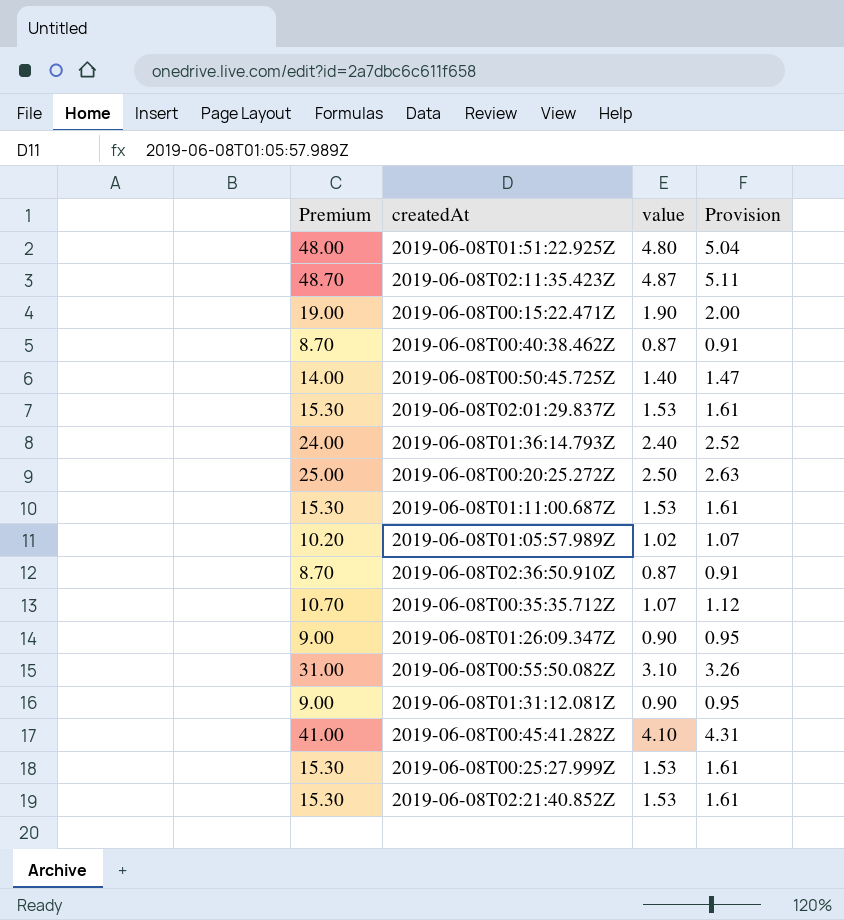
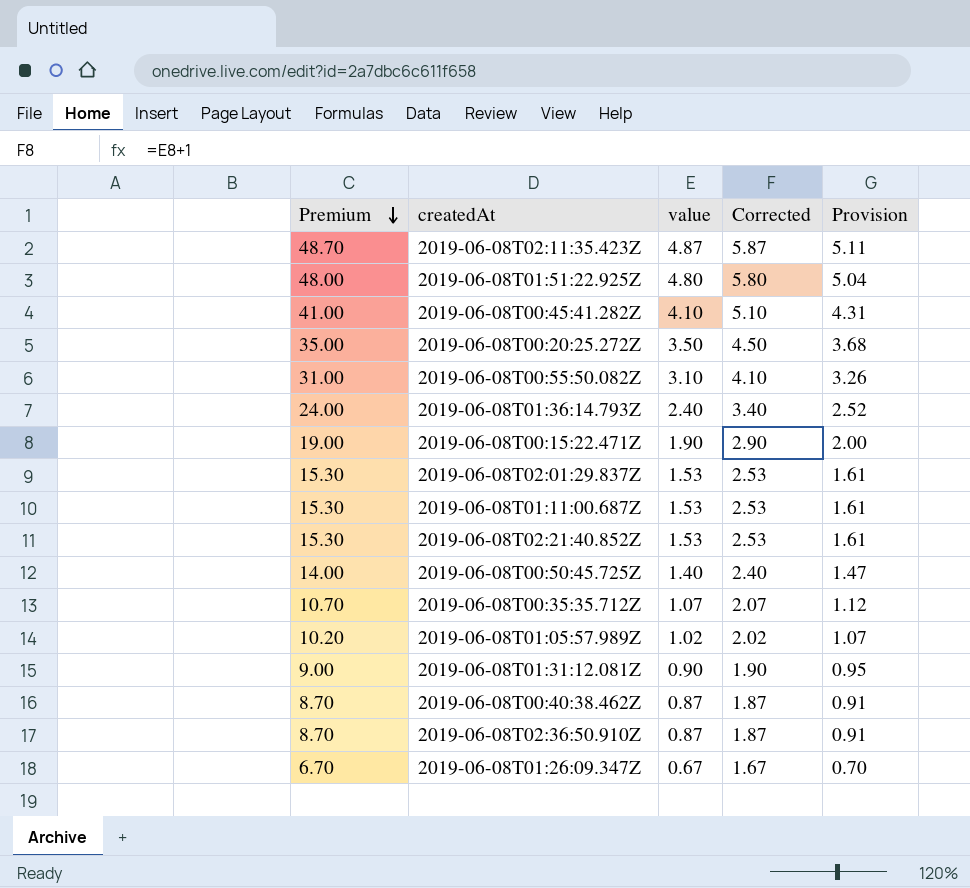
row order: none -> Premium descending
column Corrected | formula: none -> [value] + 1
row 2019-06-08T00:25:27.999Z: 15.30 | 1.53 | 1.61 -> none
2019-06-08T00:20:25.272Z | Premium: 25.00 -> 35.00
2019-06-08T00:20:25.272Z | value: 2.50 -> 3.50
2019-06-08T00:20:25.272Z | Provision: 2.63 -> 3.68
2019-06-08T01:26:09.347Z | Premium: 9.00 -> 6.70
2019-06-08T01:26:09.347Z | value: 0.90 -> 0.67
2019-06-08T01:26:09.347Z | Provision: 0.95 -> 0.70

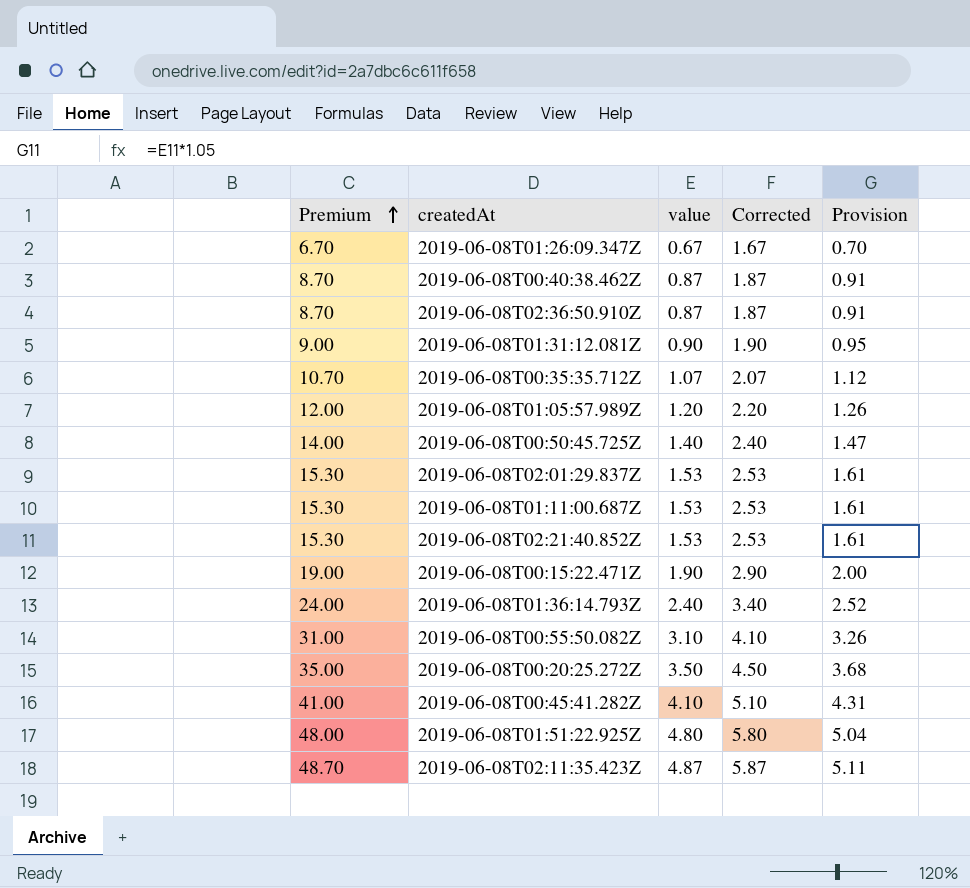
row order: Premium descending -> Premium ascending
2019-06-08T01:05:57.989Z | Premium: 10.20 -> 12.00
2019-06-08T01:05:57.989Z | value: 1.02 -> 1.20
2019-06-08T01:05:57.989Z | Corrected: 2.02 -> 2.20
2019-06-08T01:05:57.989Z | Provision: 1.07 -> 1.26

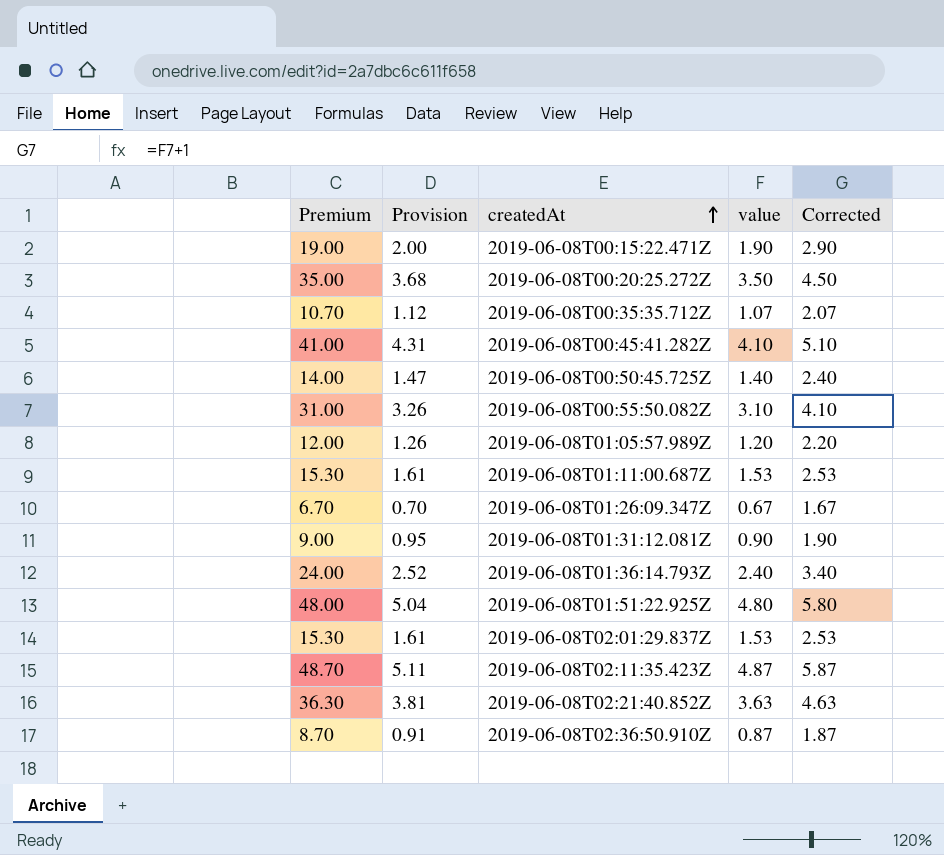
row order: Premium ascending -> createdAt ascending
column Provision | position: 5 -> 2
row 2019-06-08T00:40:38.462Z: 8.70 | 0.87 | 1.87 | 0.91 -> none
2019-06-08T02:21:40.852Z | Premium: 15.30 -> 36.30
2019-06-08T02:21:40.852Z | Provision: 1.61 -> 3.81
2019-06-08T02:21:40.852Z | value: 1.53 -> 3.63
2019-06-08T02:21:40.852Z | Corrected: 2.53 -> 4.63

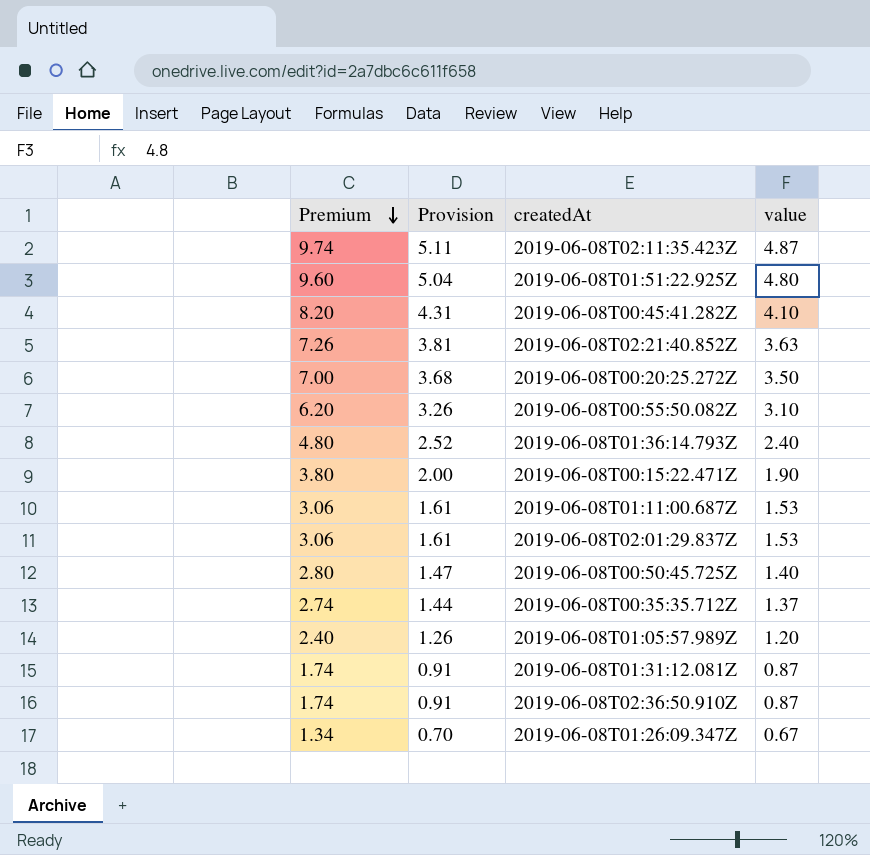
row order: createdAt ascending -> Premium descending
column Corrected | formula: [value] + 1 -> none
column Premium | formula: [value] * 10 -> [value] * 2
2019-06-08T00:35:35.712Z | Provision: 1.12 -> 1.44
2019-06-08T00:35:35.712Z | value: 1.07 -> 1.37
2019-06-08T01:31:12.081Z | Provision: 0.95 -> 0.91
2019-06-08T01:31:12.081Z | value: 0.90 -> 0.87

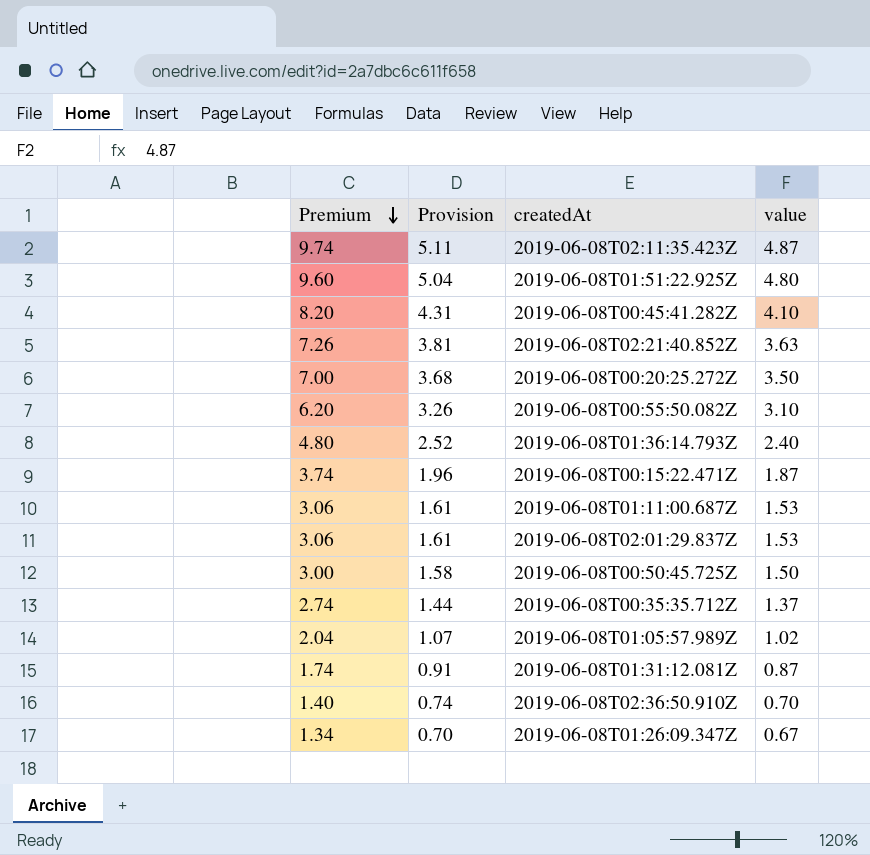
2019-06-08T00:15:22.471Z | Premium: 3.80 -> 3.74
2019-06-08T00:15:22.471Z | Provision: 2.00 -> 1.96
2019-06-08T00:15:22.471Z | value: 1.90 -> 1.87
2019-06-08T00:50:45.725Z | Premium: 2.80 -> 3.00
2019-06-08T00:50:45.725Z | Provision: 1.47 -> 1.58
2019-06-08T00:50:45.725Z | value: 1.40 -> 1.50
2019-06-08T01:05:57.989Z | Premium: 2.40 -> 2.04
2019-06-08T01:05:57.989Z | Provision: 1.26 -> 1.07
2019-06-08T01:05:57.989Z | value: 1.20 -> 1.02
2019-06-08T02:36:50.910Z | Premium: 1.74 -> 1.40
2019-06-08T02:36:50.910Z | Provision: 0.91 -> 0.74
2019-06-08T02:36:50.910Z | value: 0.87 -> 0.70

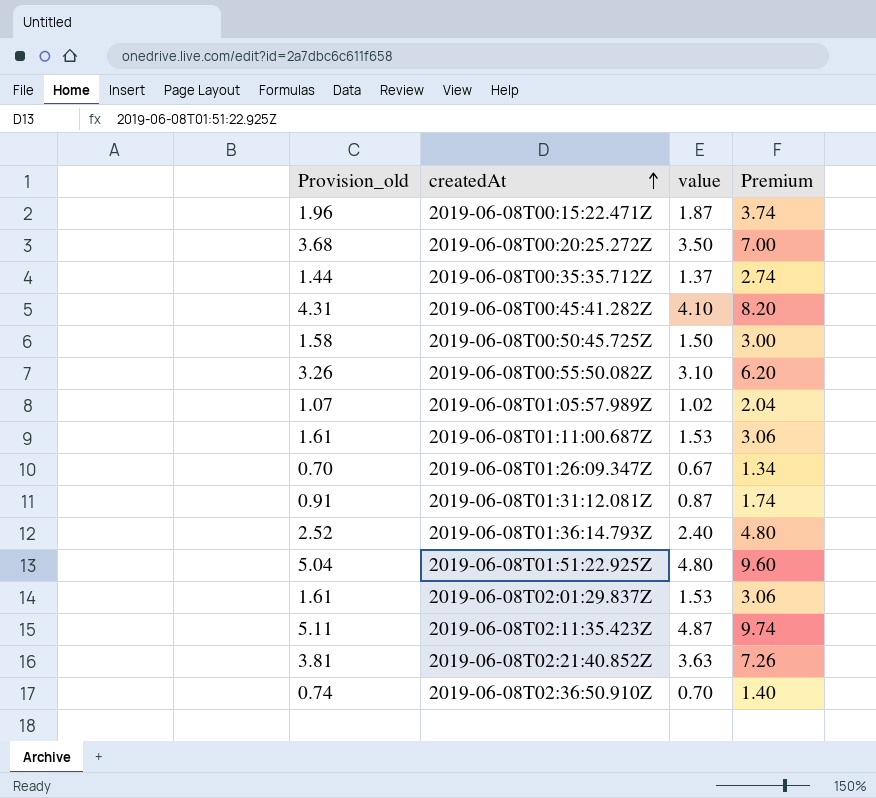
row order: Premium descending -> createdAt ascending
column name: Provision -> Provision_old
column Premium | position: 1 -> 4

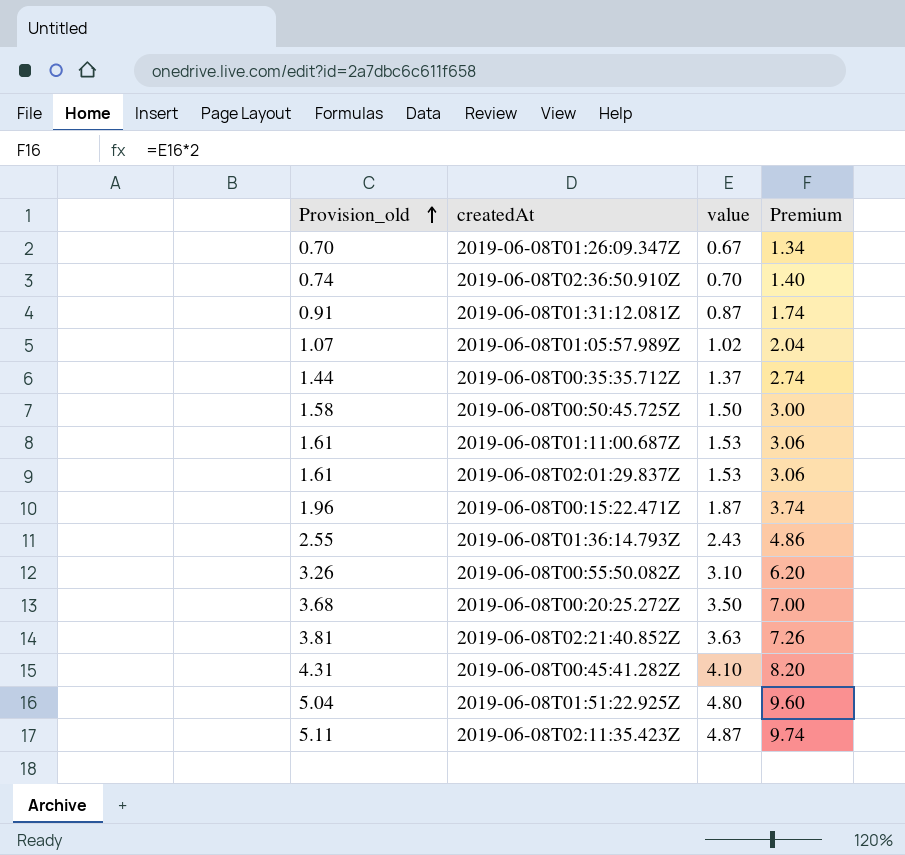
row order: createdAt ascending -> Provision_old ascending
2019-06-08T01:36:14.793Z | Provision_old: 2.52 -> 2.55
2019-06-08T01:36:14.793Z | value: 2.40 -> 2.43
2019-06-08T01:36:14.793Z | Premium: 4.80 -> 4.86

